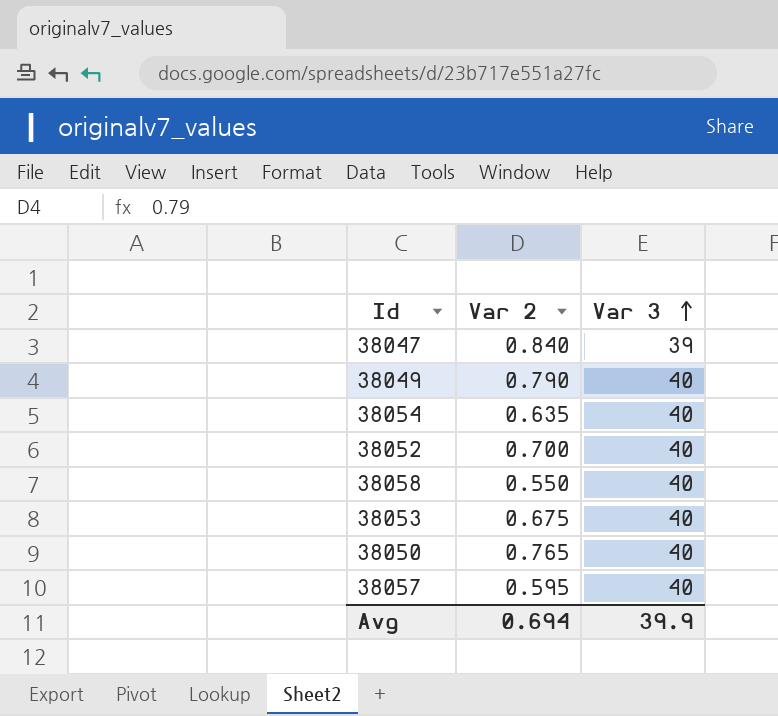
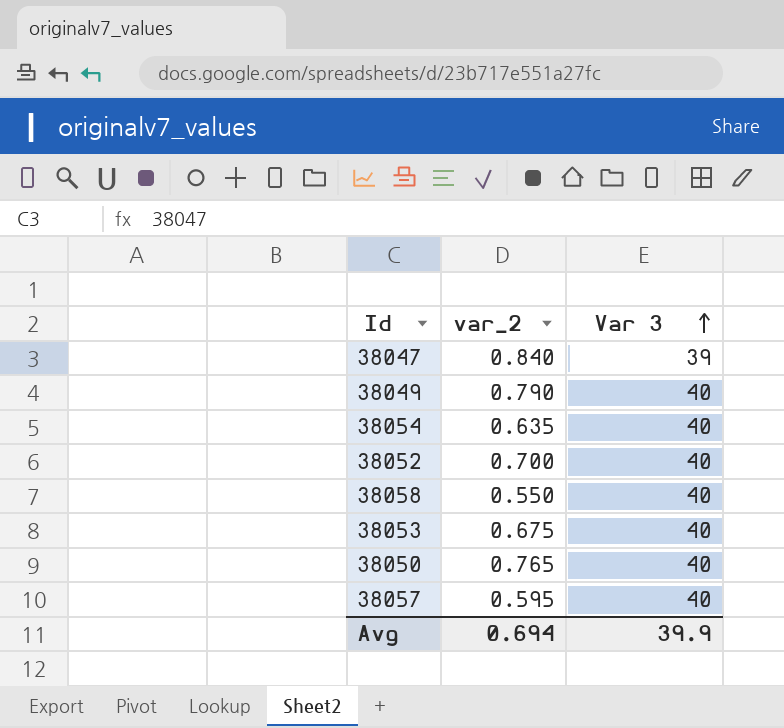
column name: Var 2 -> var_2

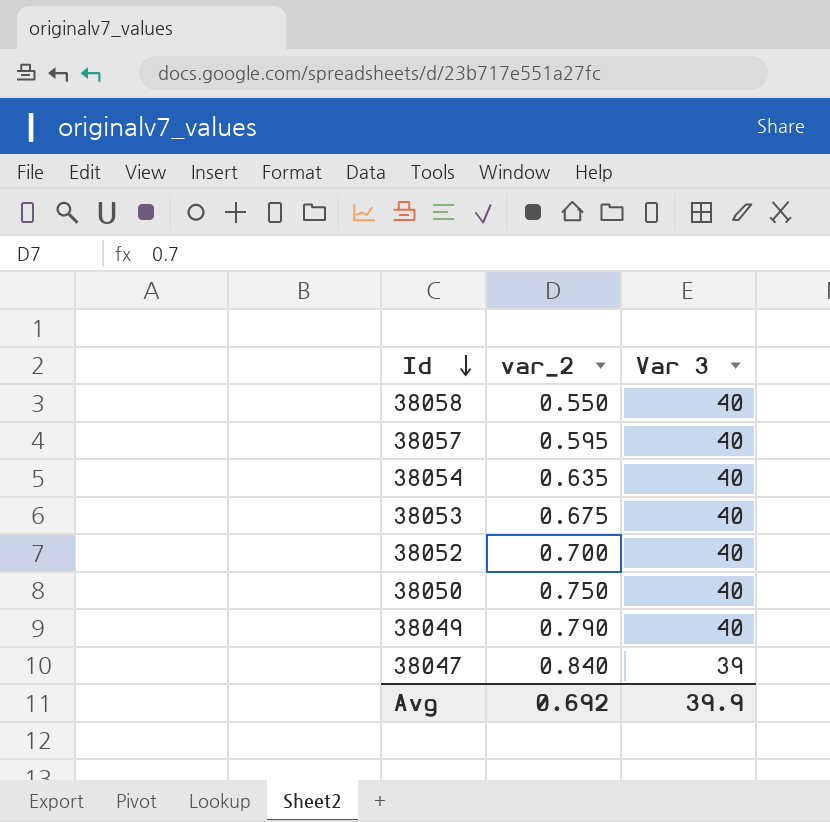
row order: Var 3 ascending -> Id descending
38050 | var_2: 0.765 -> 0.750
Avg | var_2: 0.694 -> 0.692

